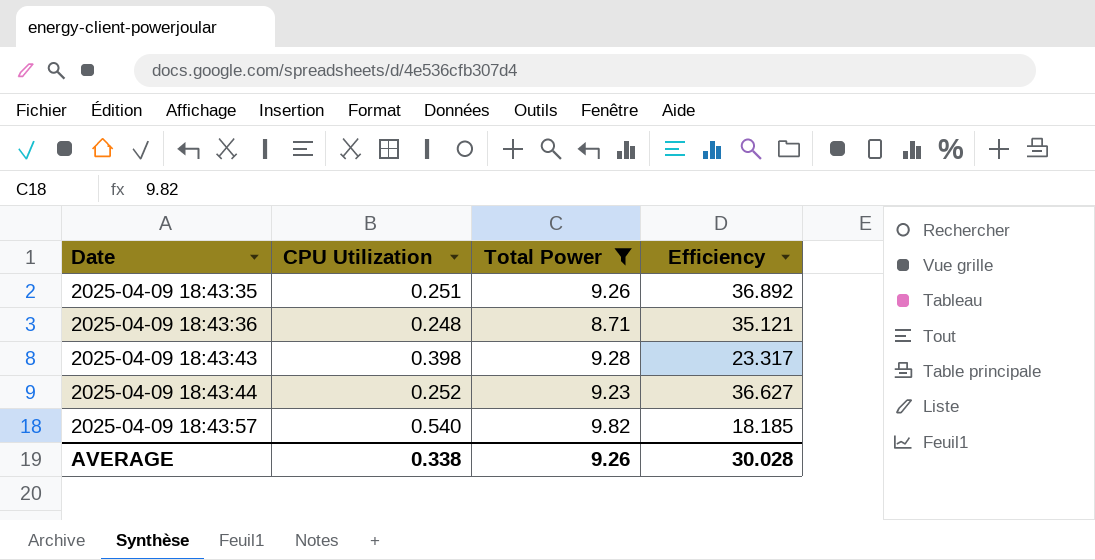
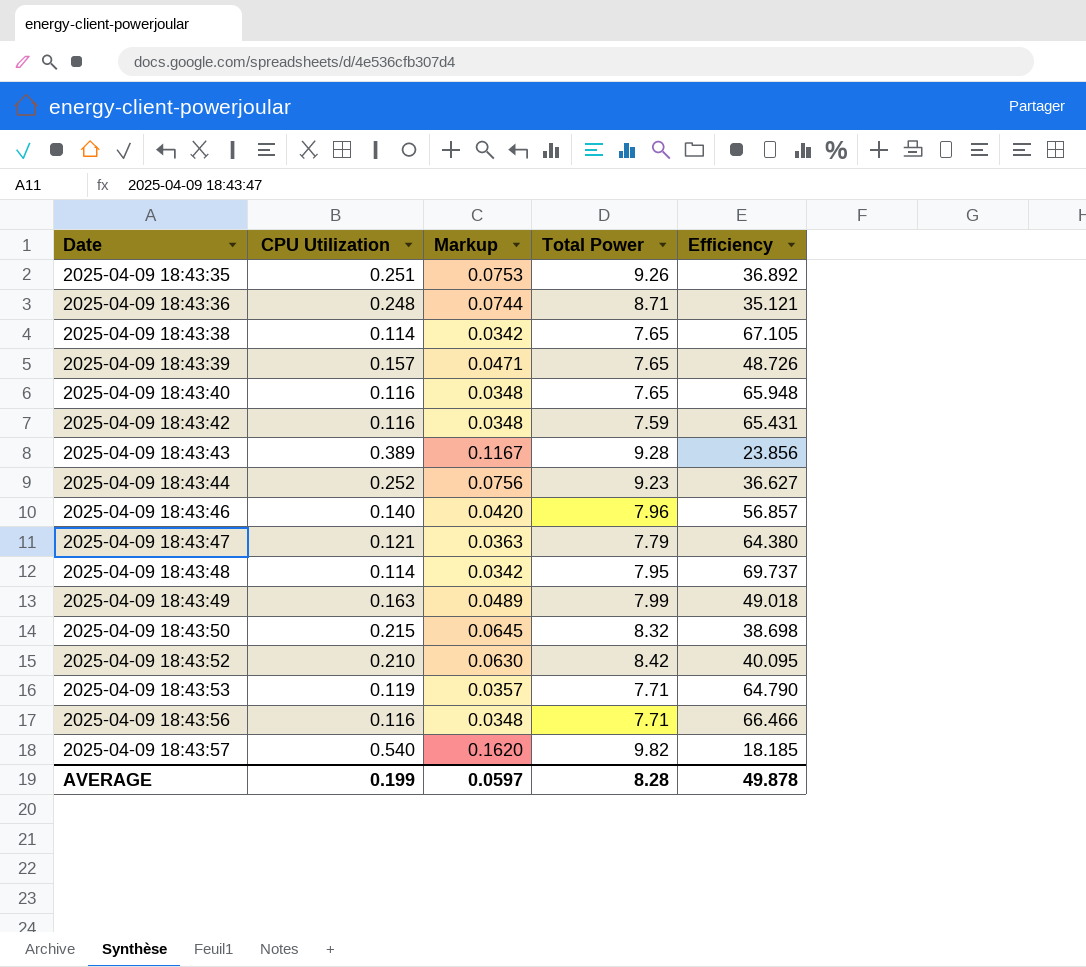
filter: Total Power >= 8.71 -> none
column Markup | formula: none -> [CPU Utilization] * 0.3
2025-04-09 18:43:43 | CPU Utilization: 0.398 -> 0.389
2025-04-09 18:43:43 | Efficiency: 23.317 -> 23.856
AVERAGE | CPU Utilization: 0.338 -> 0.199
AVERAGE | Total Power: 9.26 -> 8.28
AVERAGE | Efficiency: 30.028 -> 49.878

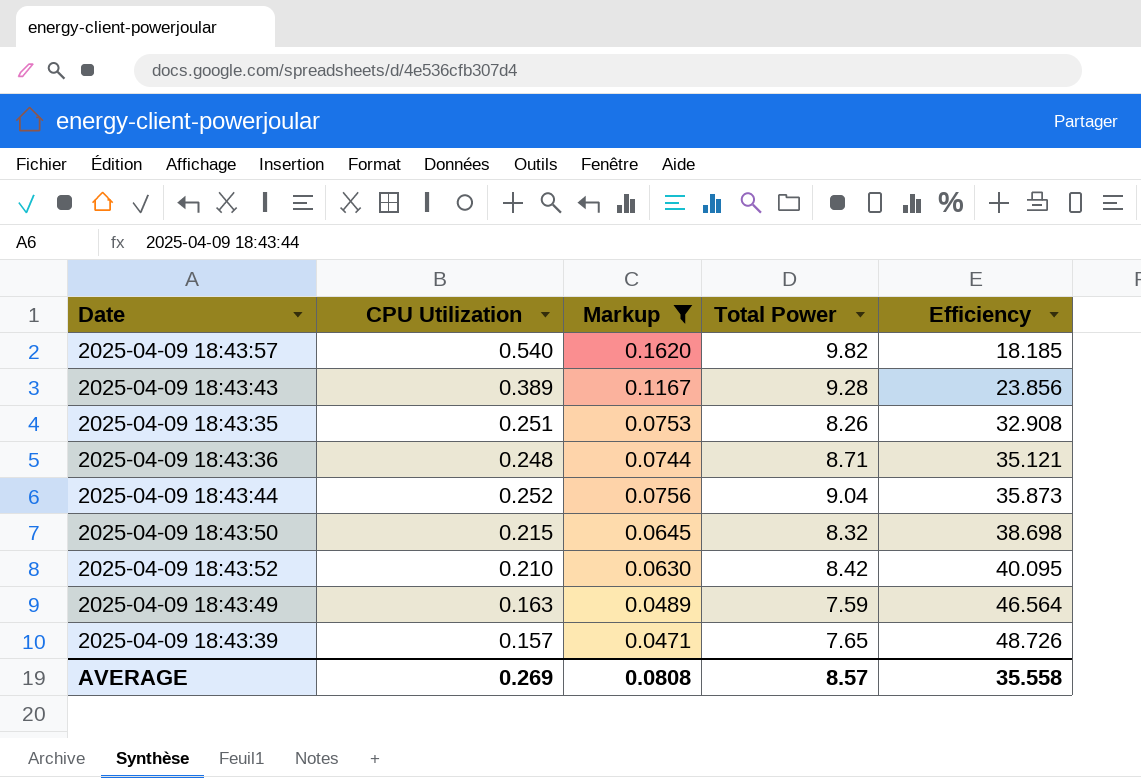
filter: none -> Markup >= 0.0471
row order: Date ascending -> Efficiency ascending
2025-04-09 18:43:35 | Total Power: 9.26 -> 8.26
2025-04-09 18:43:35 | Efficiency: 36.892 -> 32.908
2025-04-09 18:43:44 | Total Power: 9.23 -> 9.04
2025-04-09 18:43:44 | Efficiency: 36.627 -> 35.873
2025-04-09 18:43:49 | Total Power: 7.99 -> 7.59
2025-04-09 18:43:49 | Efficiency: 49.018 -> 46.564
AVERAGE | CPU Utilization: 0.199 -> 0.269
AVERAGE | Markup: 0.0597 -> 0.0808
AVERAGE | Total Power: 8.28 -> 8.57
AVERAGE | Efficiency: 49.878 -> 35.558

